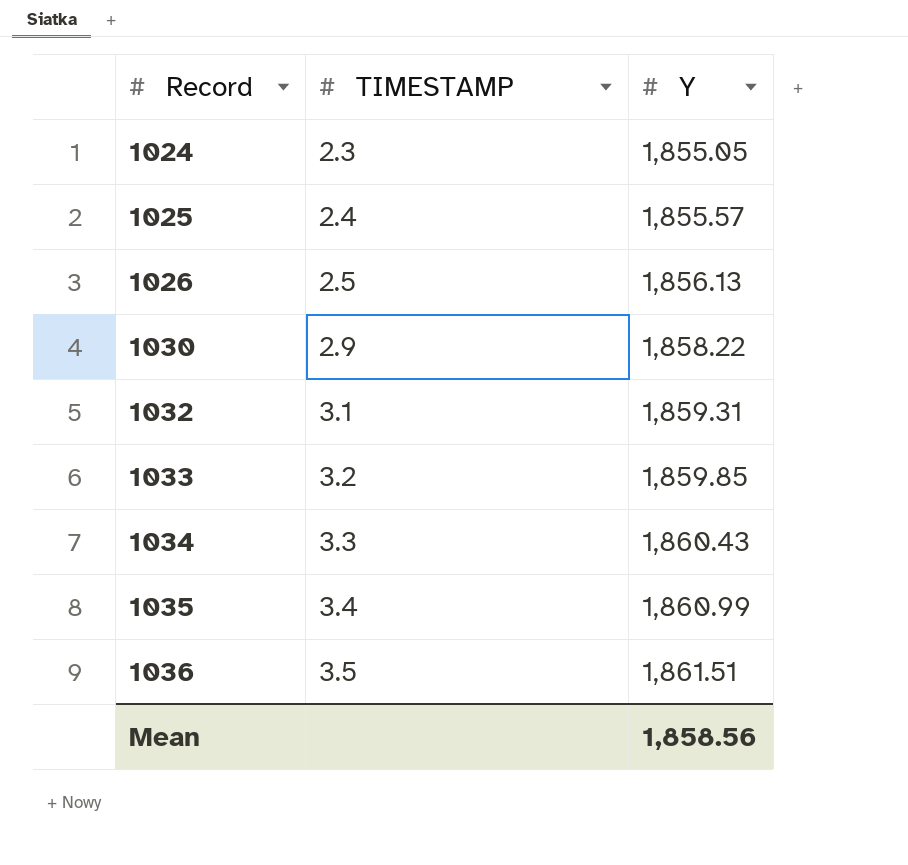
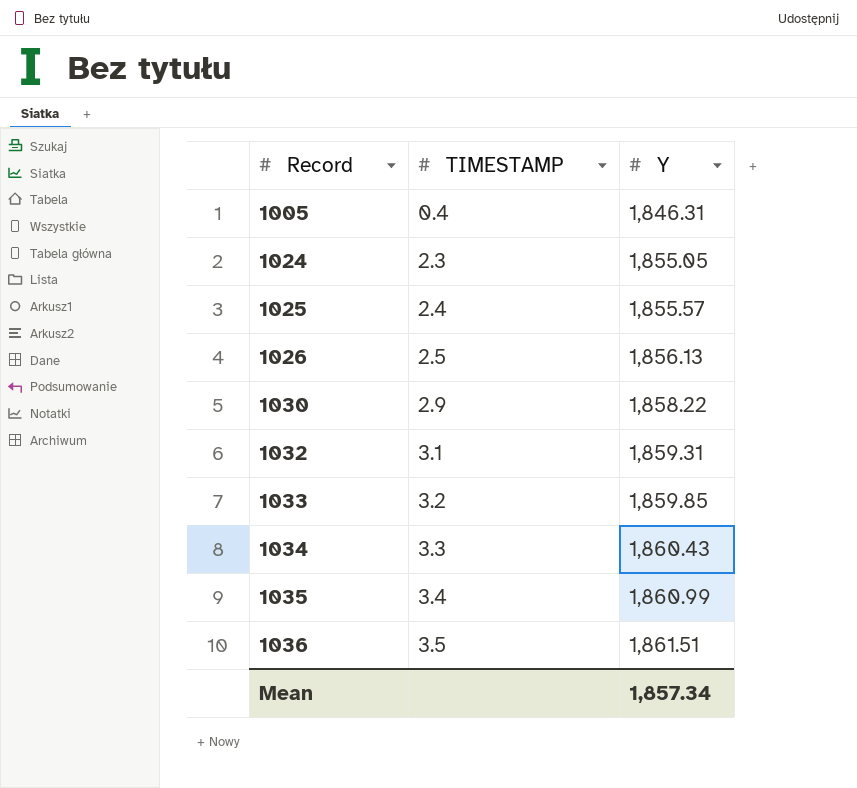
row 1005: none -> 0.4 | 1,846.31
Mean | Y: 1,858.56 -> 1,857.34

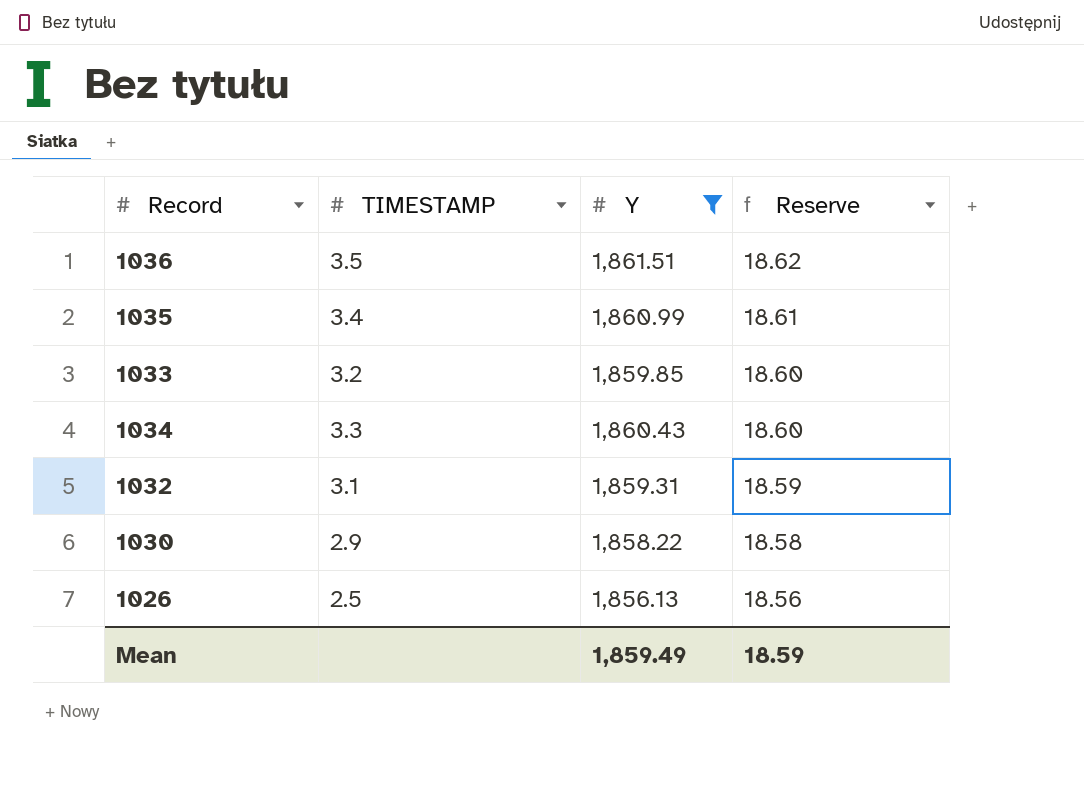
filter: none -> Y >= 1,856.13
row order: Record ascending -> Reserve descending
column Reserve | formula: none -> [Y] * 0.01
Mean | Y: 1,857.34 -> 1,859.49

